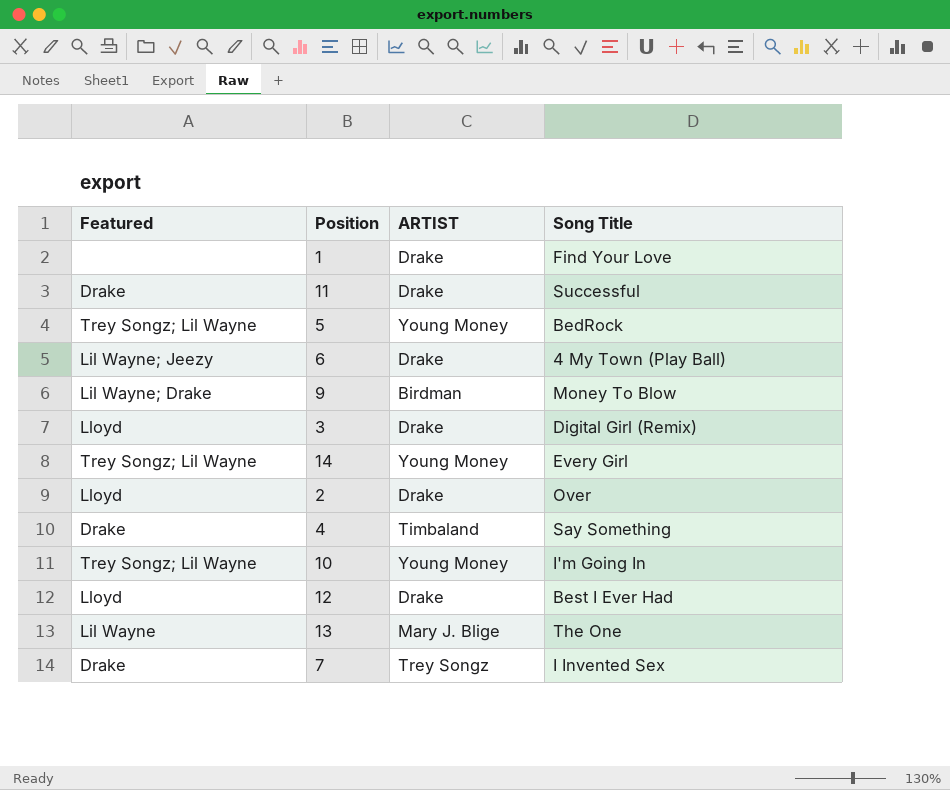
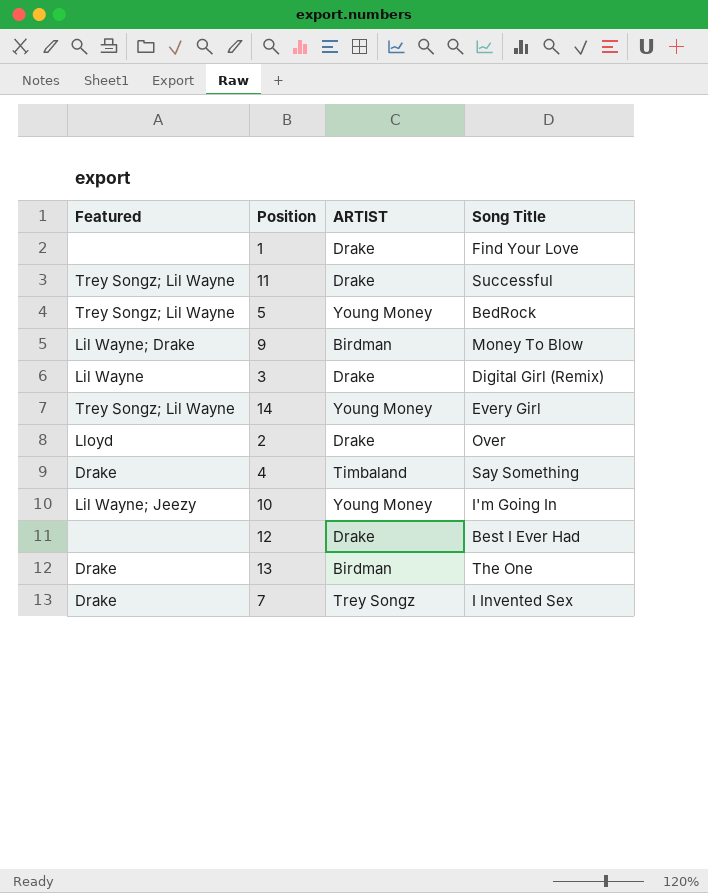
row 6: Lil Wayne; Jeezy | Drake | 4 My Town (Play Ball) -> none
11 | Featured: Drake -> Trey Songz; Lil Wayne
3 | Featured: Lloyd -> Lil Wayne
10 | Featured: Trey Songz; Lil Wayne -> Lil Wayne; Jeezy
12 | Featured: Lloyd -> none
13 | Featured: Lil Wayne -> Drake
13 | ARTIST: Mary J. Blige -> Birdman

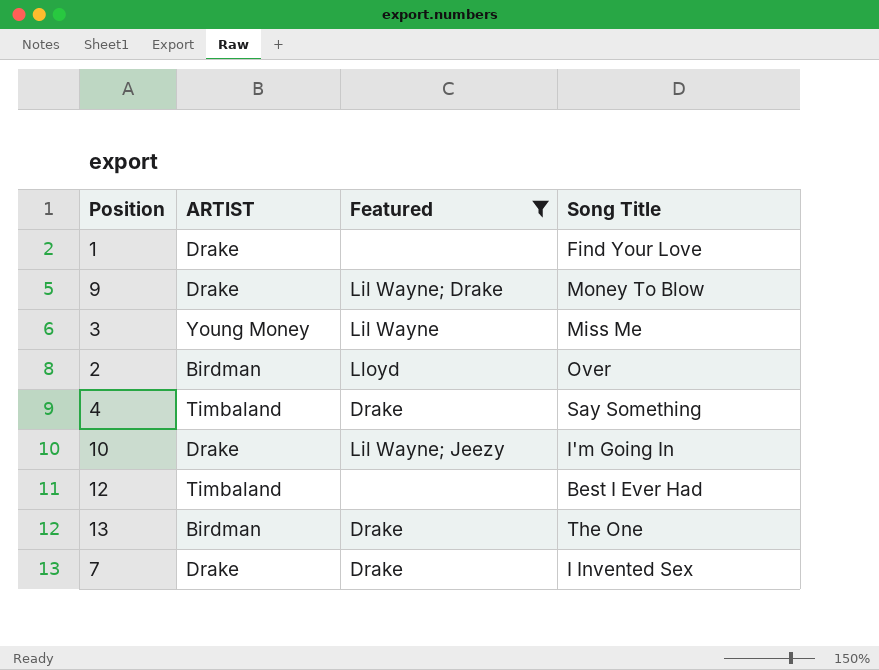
filter: none -> Featured != Trey Songz; Lil Wayne
column Featured | position: 1 -> 3
9 | ARTIST: Birdman -> Drake
3 | ARTIST: Drake -> Young Money
3 | Song Title: Digital Girl (Remix) -> Miss Me
2 | ARTIST: Drake -> Birdman
10 | ARTIST: Young Money -> Drake
12 | ARTIST: Drake -> Timbaland
7 | ARTIST: Trey Songz -> Drake

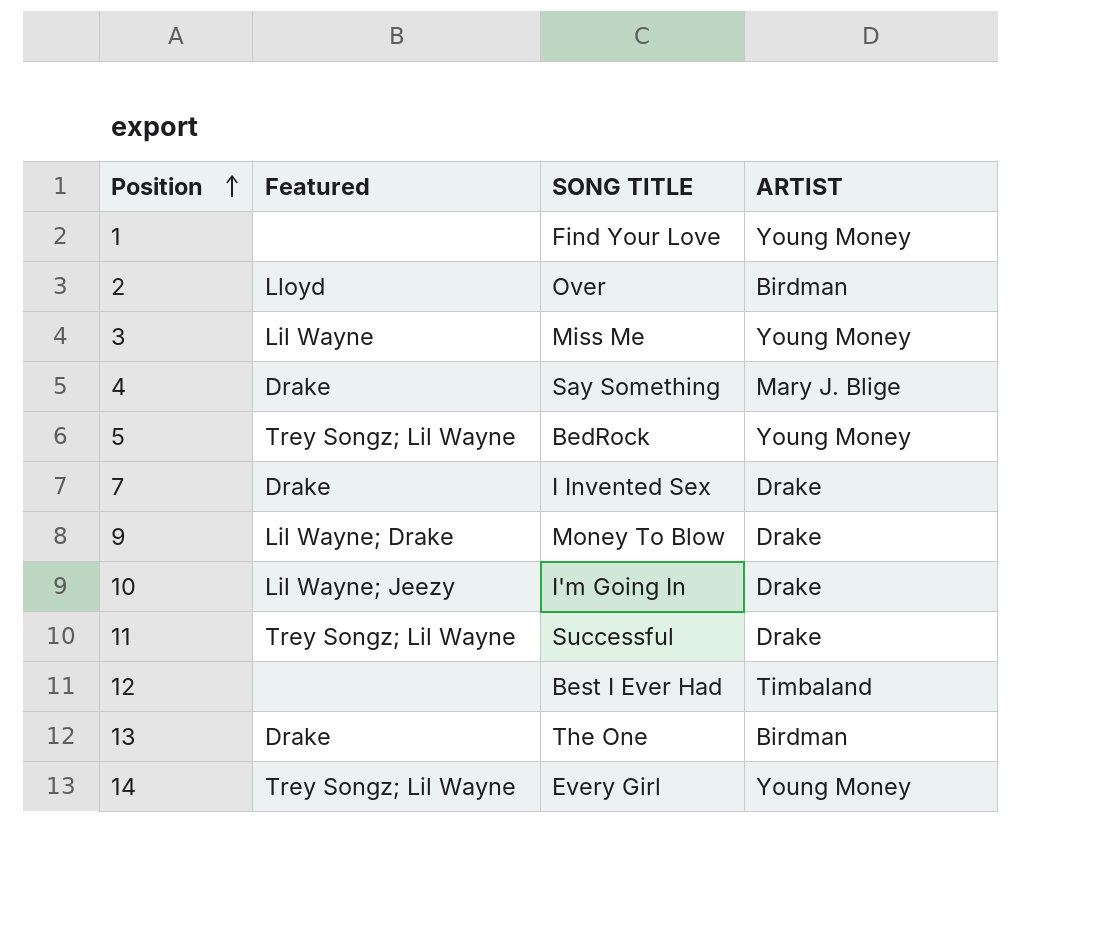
filter: Featured != Trey Songz; Lil Wayne -> none
row order: none -> Position ascending
column name: Song Title -> SONG TITLE
column ARTIST | position: 2 -> 4
1 | ARTIST: Drake -> Young Money
4 | ARTIST: Timbaland -> Mary J. Blige

